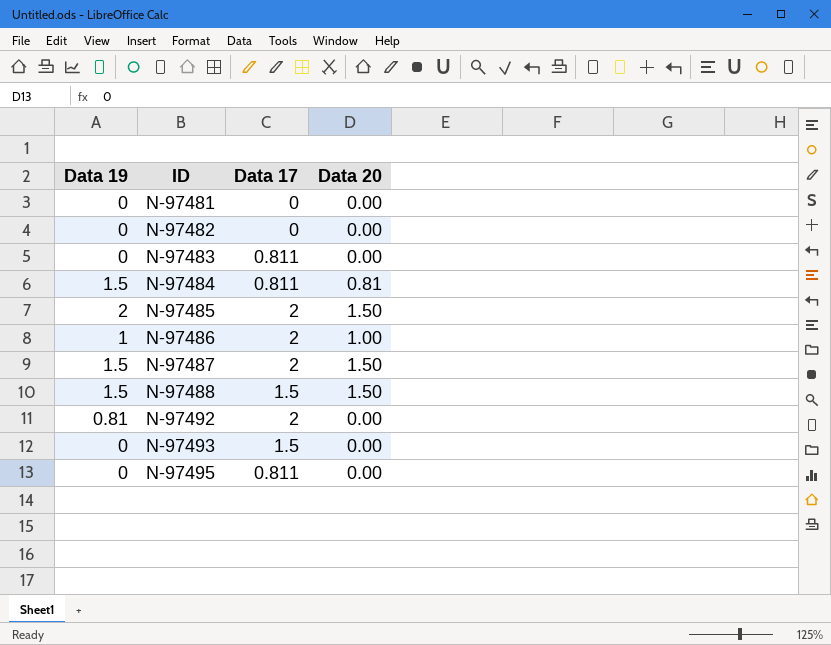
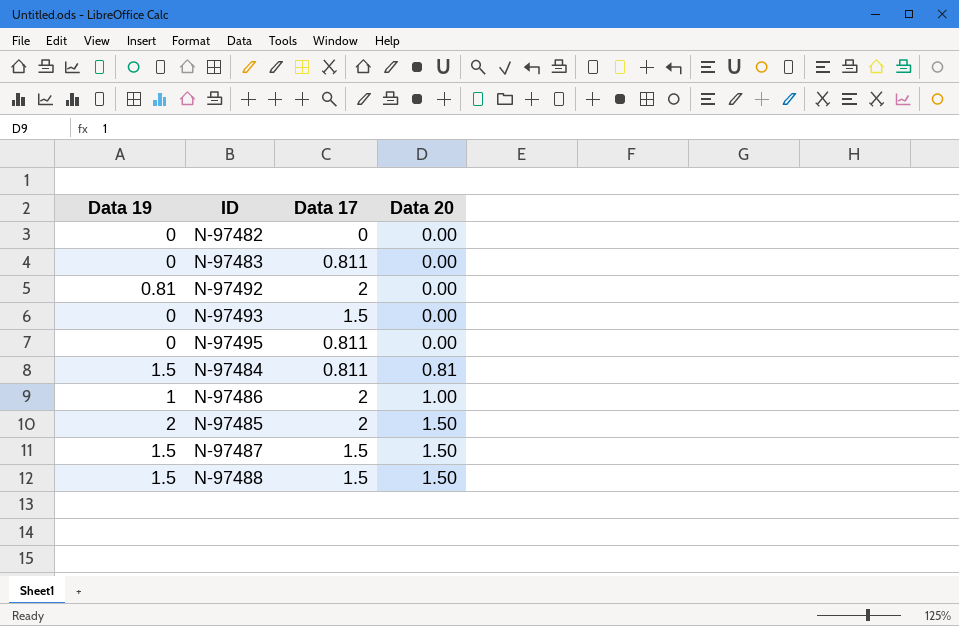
row order: ID ascending -> Data 20 ascending
row N-97481: 0 | 0 | 0.00 -> none
N-97487 | Data 17: 2 -> 1.5

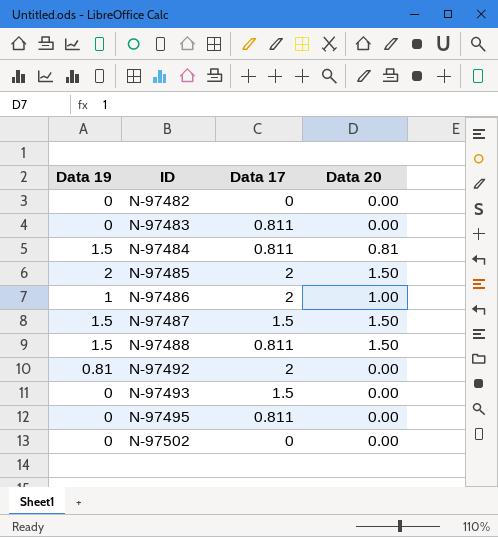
row order: Data 20 ascending -> ID ascending
N-97488 | Data 17: 1.5 -> 0.811
row N-97502: none -> 0 | 0 | 0.00

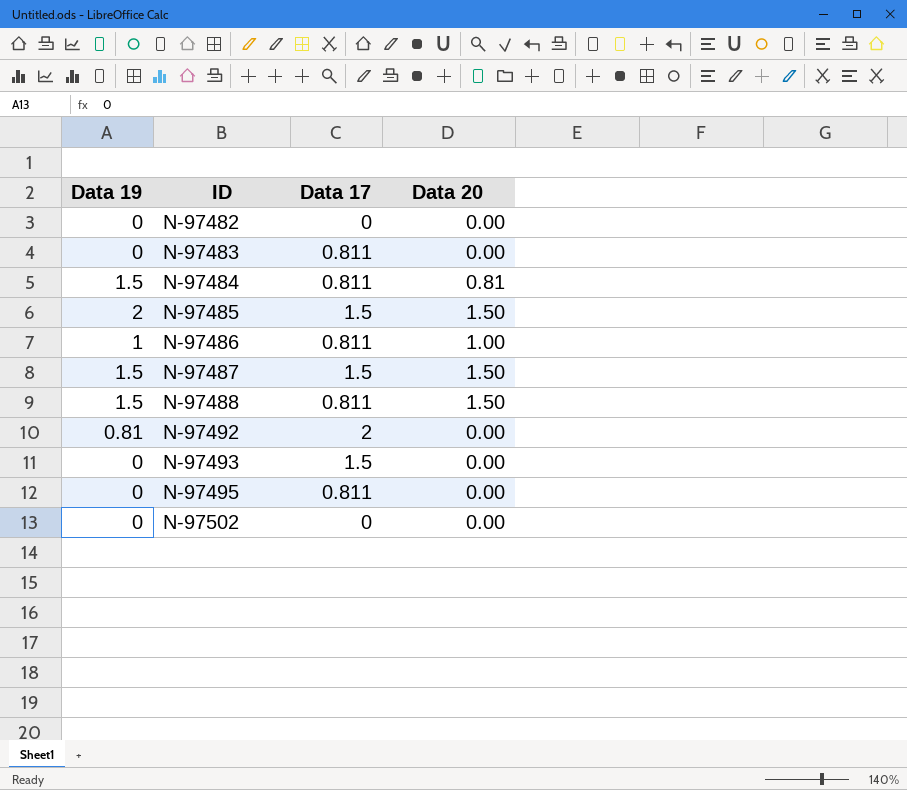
N-97485 | Data 17: 2 -> 1.5
N-97486 | Data 17: 2 -> 0.811

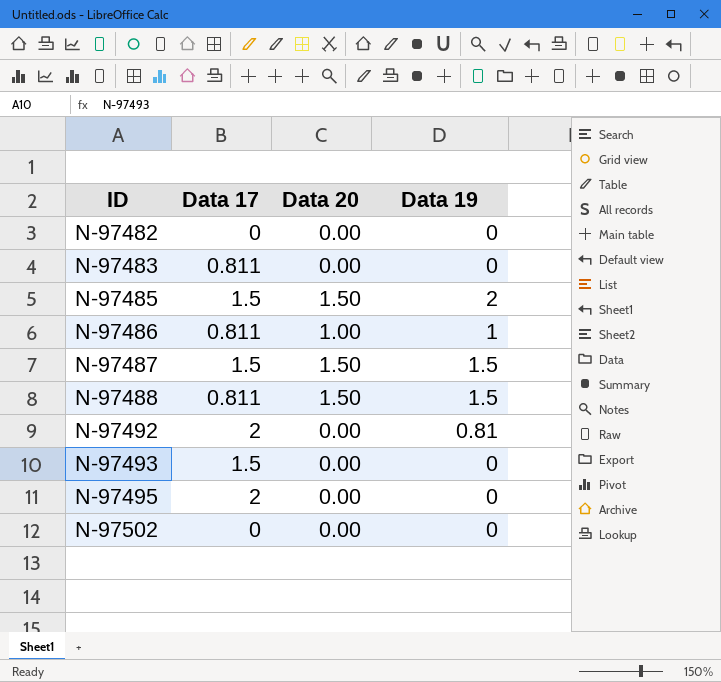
column Data 19 | position: 1 -> 4
row N-97484: 1.5 | 0.811 | 0.81 -> none
N-97495 | Data 17: 0.811 -> 2

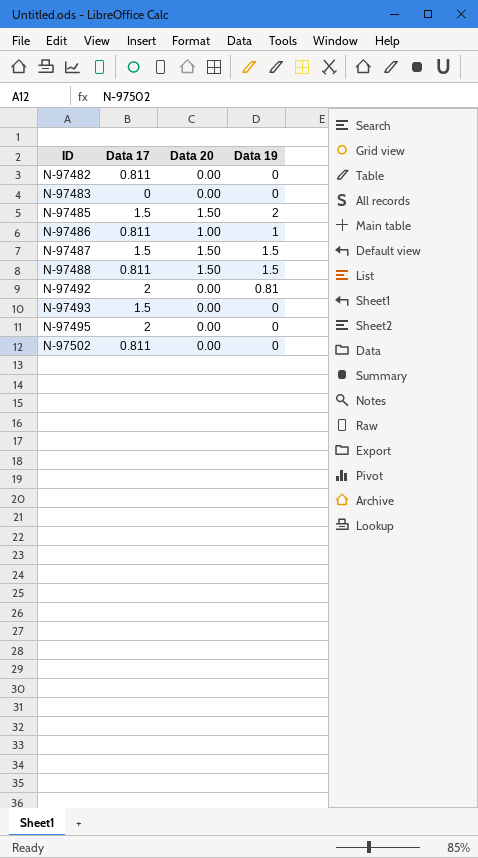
N-97482 | Data 17: 0 -> 0.811
N-97483 | Data 17: 0.811 -> 0
N-97502 | Data 17: 0 -> 0.811

